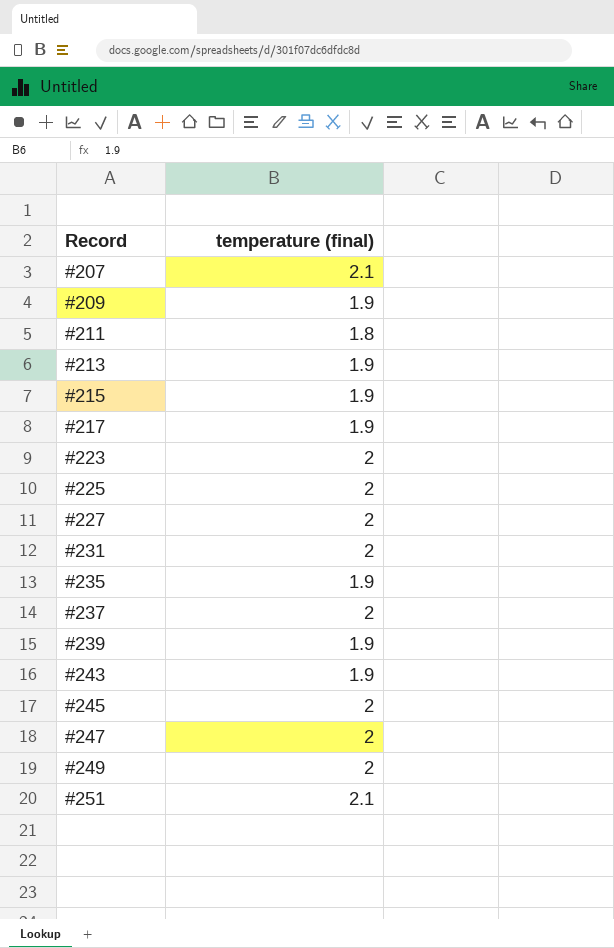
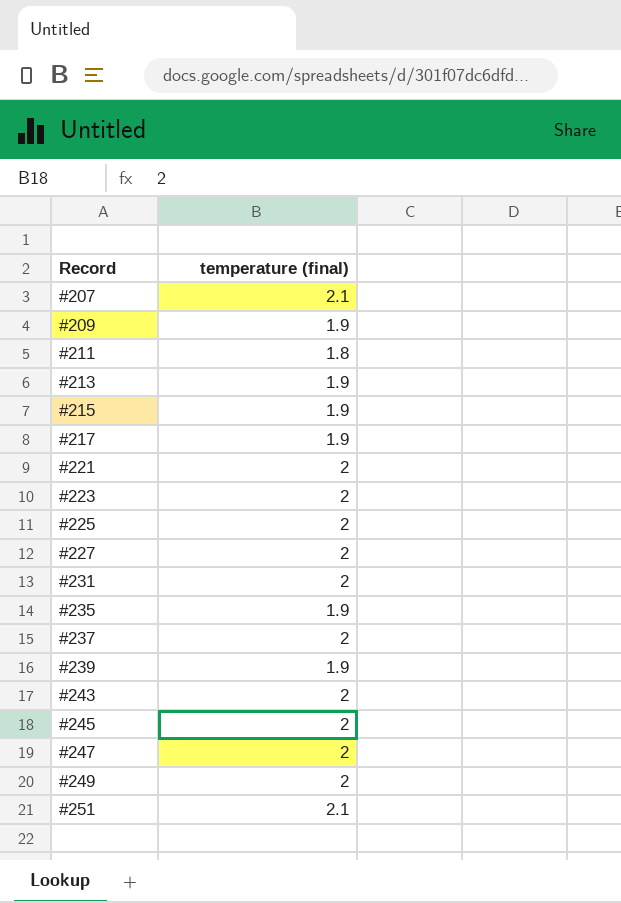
row #221: none -> 2
#243 | temperature (final): 1.9 -> 2

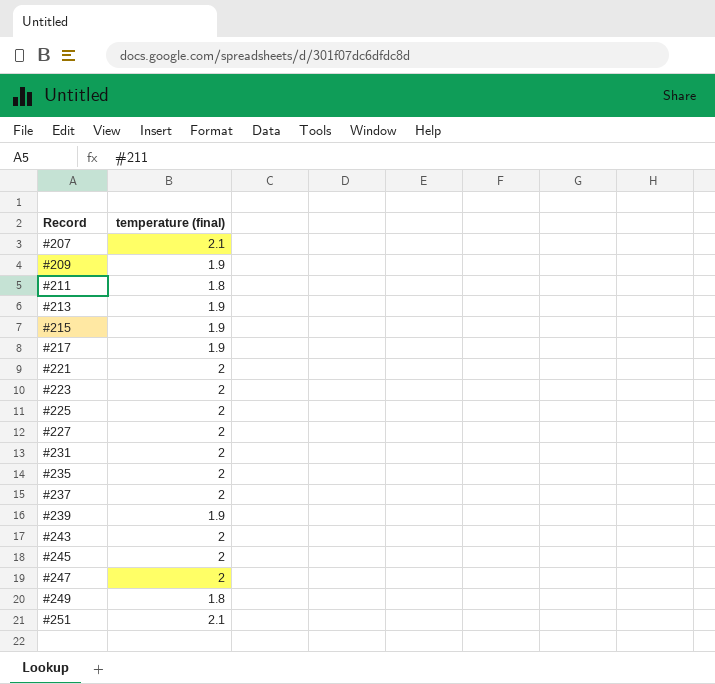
#235 | temperature (final): 1.9 -> 2
#249 | temperature (final): 2 -> 1.8

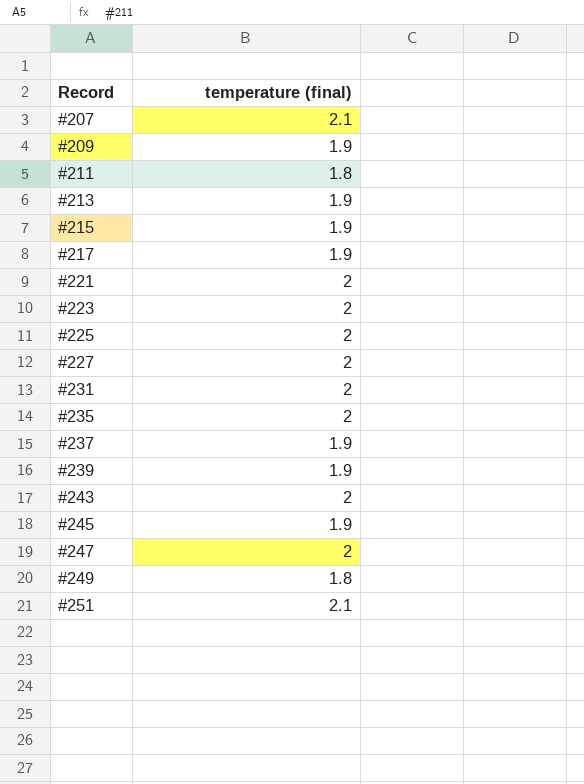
#237 | temperature (final): 2 -> 1.9
#245 | temperature (final): 2 -> 1.9

